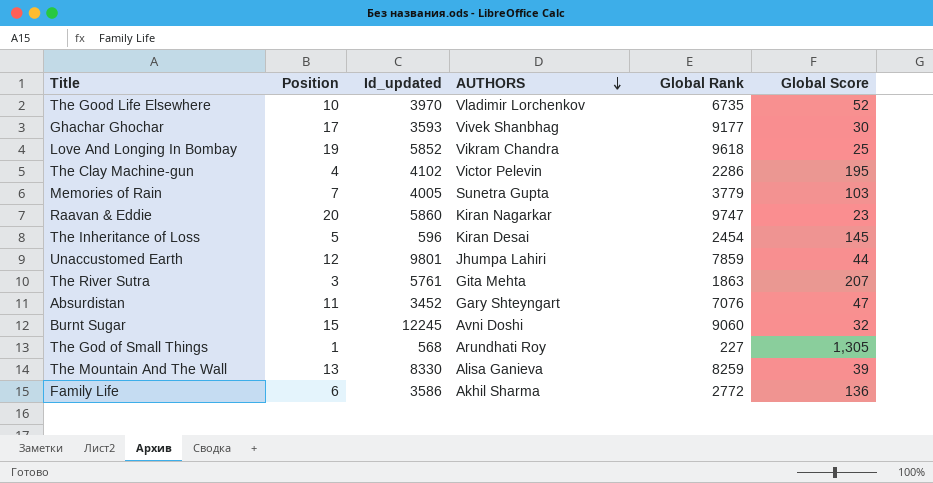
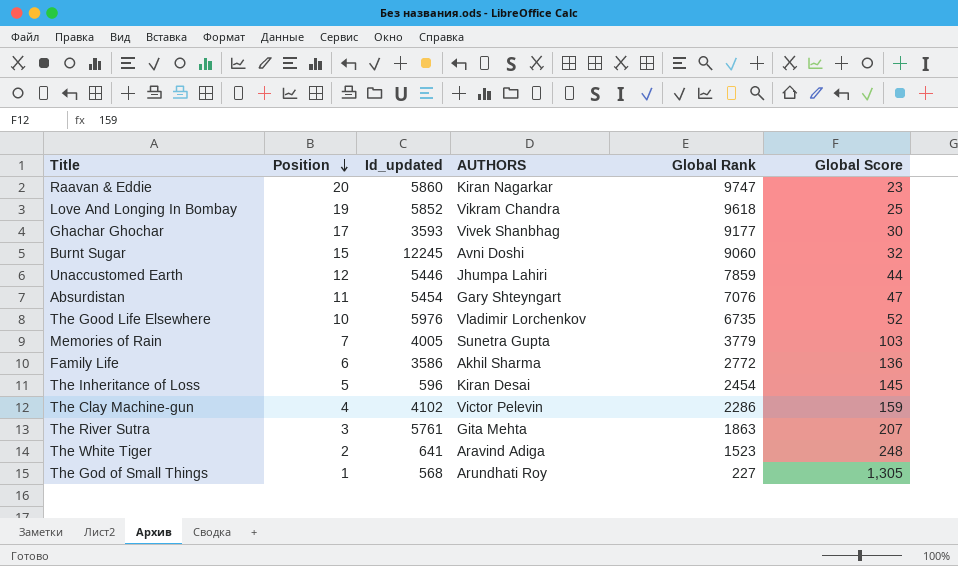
row order: AUTHORS descending -> Position descending
row The Mountain And The Wall: 13 | 8330 | Alisa Ganieva | 8259 | 39 -> none
Unaccustomed Earth | Id_updated: 9801 -> 5446
Absurdistan | Id_updated: 3452 -> 5454
The Good Life Elsewhere | Id_updated: 3970 -> 5976
The Clay Machine-gun | Global Score: 195 -> 159
row The White Tiger: none -> 2 | 641 | Aravind Adiga | 1523 | 248

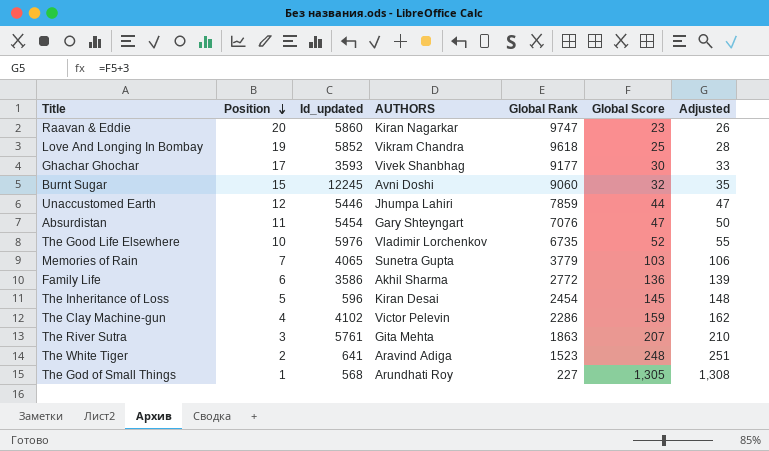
column Adjusted | formula: none -> [Global Score] + 3
Memories of Rain | Id_updated: 4005 -> 4065

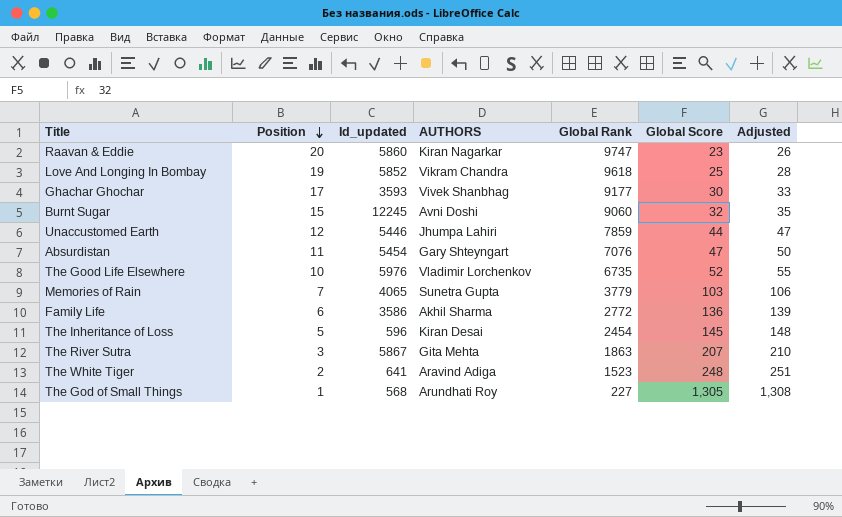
row The Clay Machine-gun: 4 | 4102 | Victor Pelevin | 2286 | 159 | 162 -> none
The River Sutra | Id_updated: 5761 -> 5867

